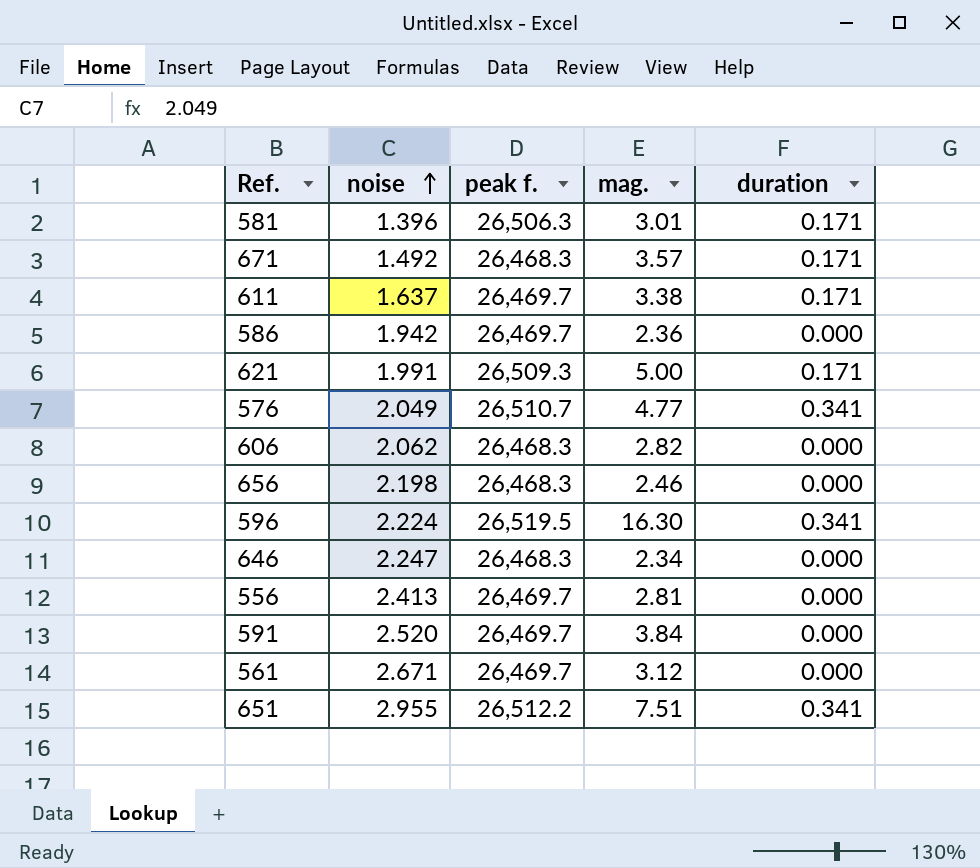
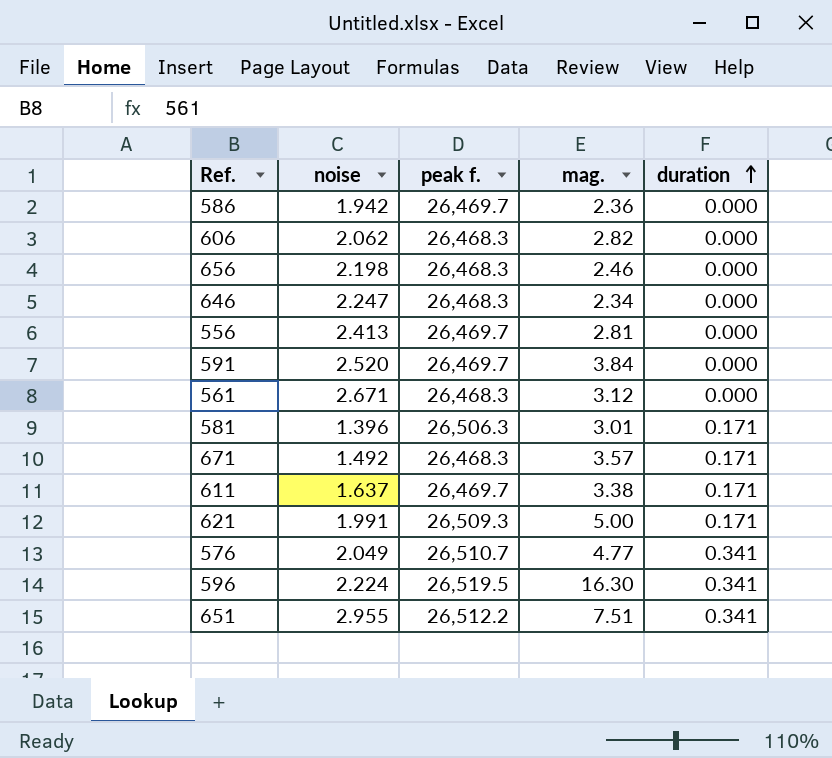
row order: noise ascending -> duration ascending
561 | peak f.: 26,469.7 -> 26,468.3

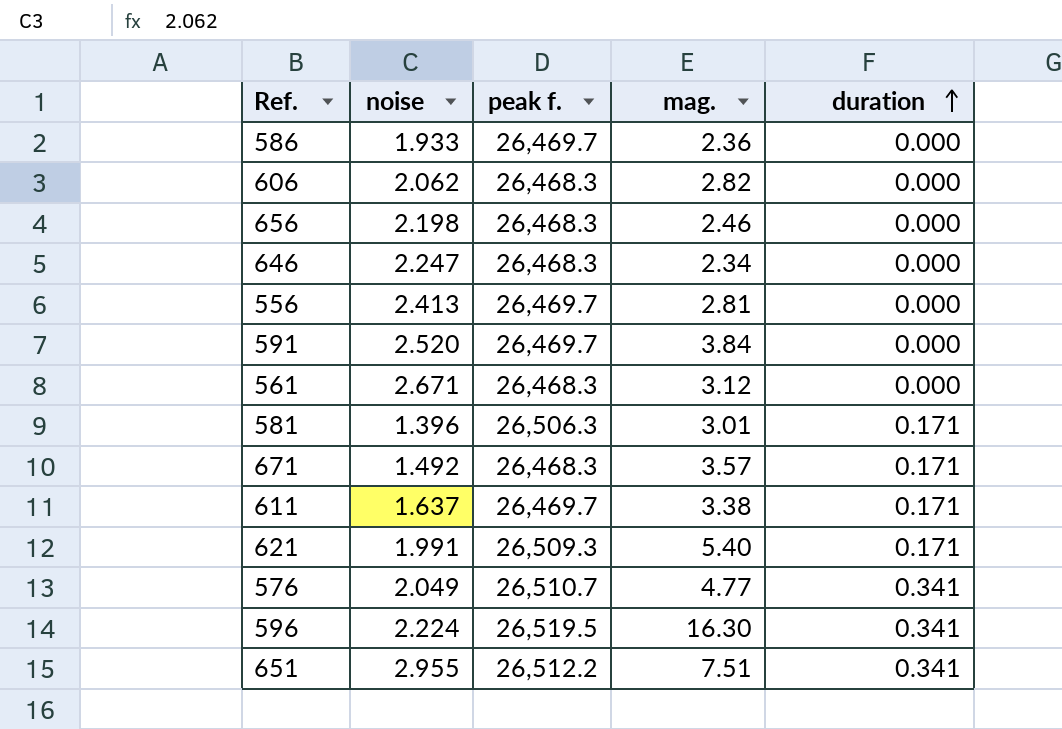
586 | noise: 1.942 -> 1.933
621 | mag.: 5.00 -> 5.40

